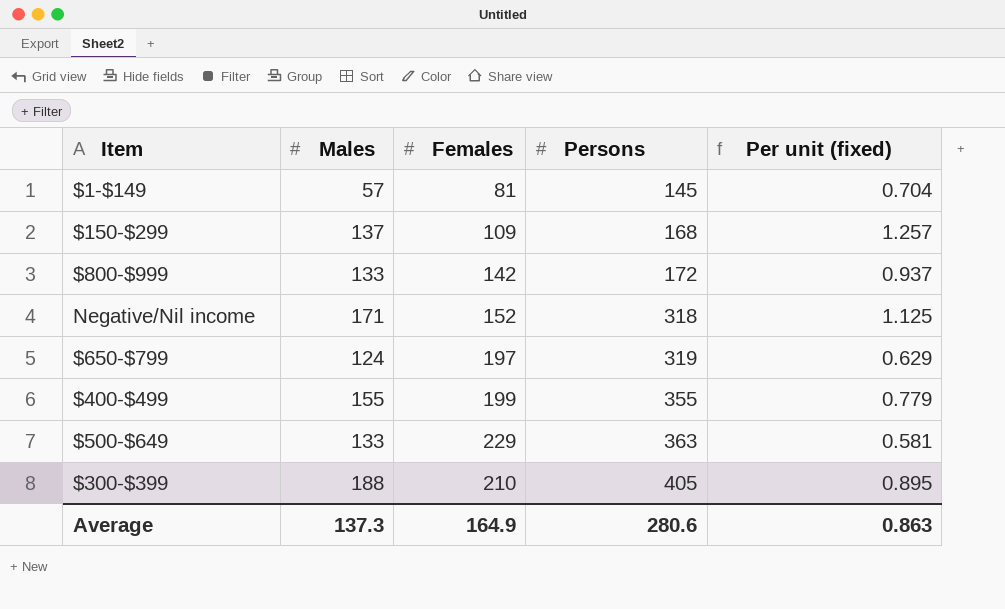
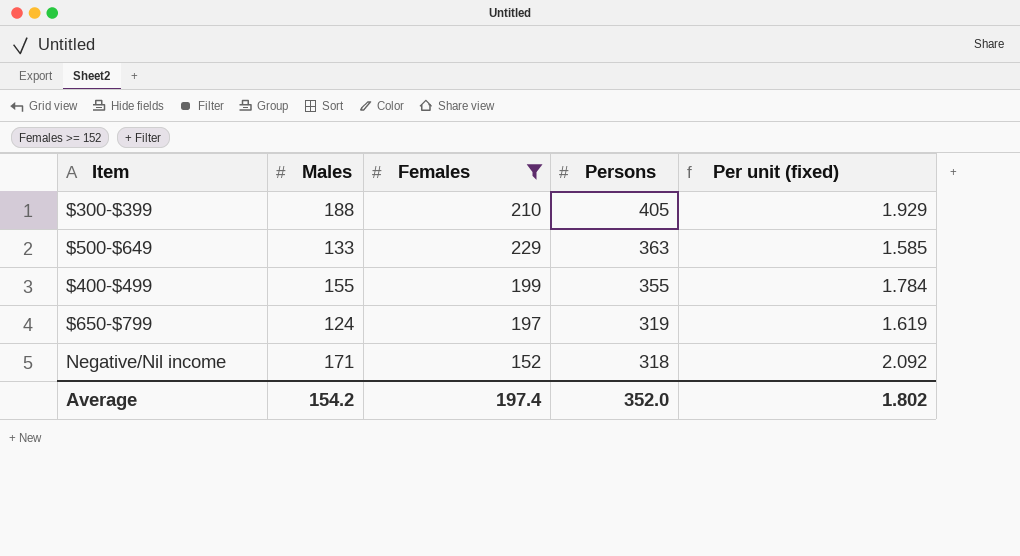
filter: none -> Females >= 152
row order: Persons ascending -> Persons descending
column Per unit (fixed) | formula: [Males] / [Females] -> [Persons] / [Females]
Average | Males: 137.3 -> 154.2
Average | Females: 164.9 -> 197.4
Average | Persons: 280.6 -> 352.0
Average | Per unit (fixed): 0.863 -> 1.802

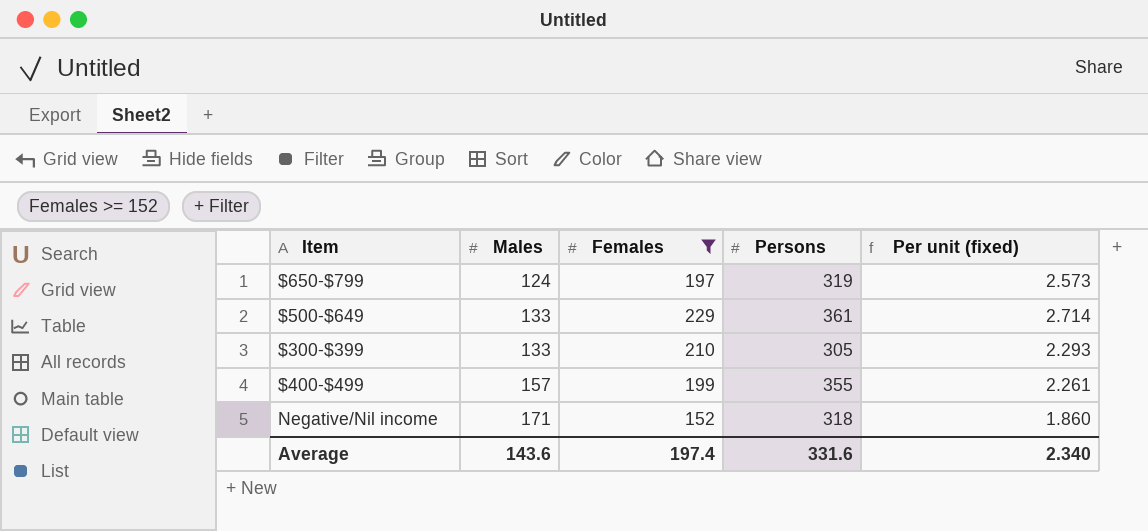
row order: Persons descending -> Males ascending
column Per unit (fixed) | formula: [Persons] / [Females] -> [Persons] / [Males]
$500-$649 | Persons: 363 -> 361
$300-$399 | Males: 188 -> 133
$300-$399 | Persons: 405 -> 305
$400-$499 | Males: 155 -> 157
Average | Males: 154.2 -> 143.6
Average | Persons: 352.0 -> 331.6
Average | Per unit (fixed): 1.802 -> 2.340

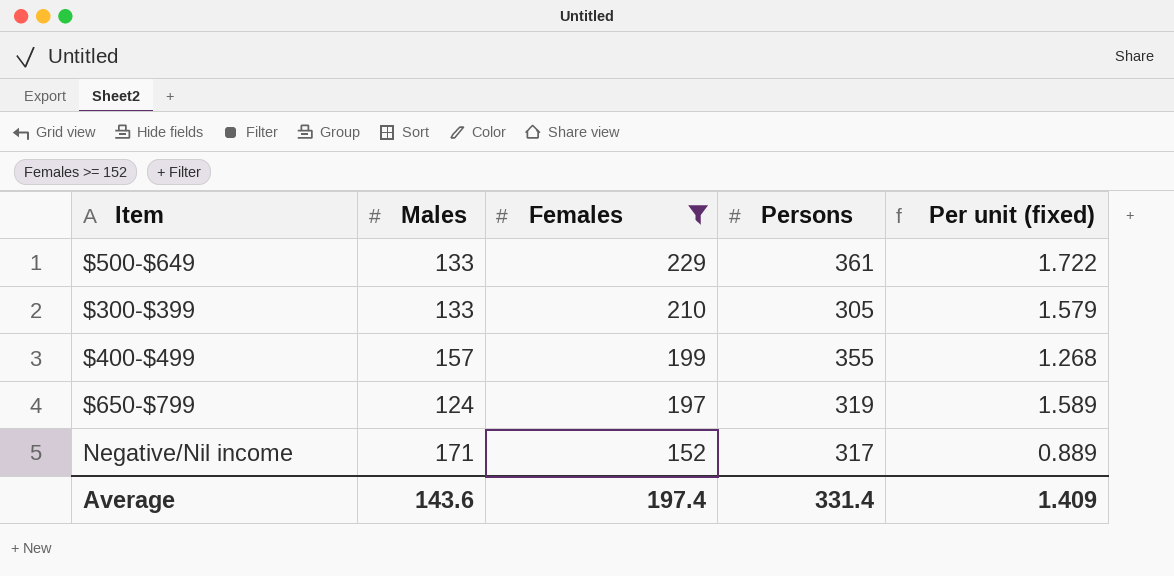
row order: Males ascending -> Females descending
column Per unit (fixed) | formula: [Persons] / [Males] -> [Females] / [Males]
Negative/Nil income | Persons: 318 -> 317
Average | Persons: 331.6 -> 331.4
Average | Per unit (fixed): 2.340 -> 1.409

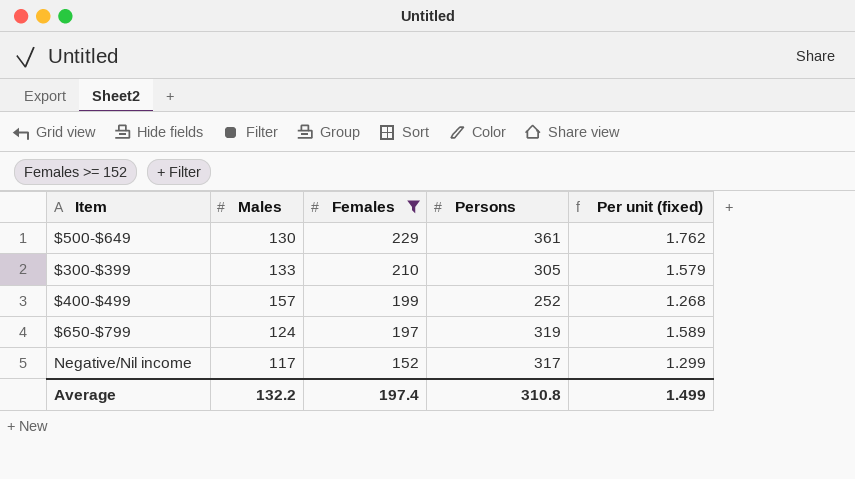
$500-$649 | Males: 133 -> 130
$500-$649 | Per unit (fixed): 1.722 -> 1.762
$400-$499 | Persons: 355 -> 252
Negative/Nil income | Males: 171 -> 117
Negative/Nil income | Per unit (fixed): 0.889 -> 1.299
Average | Males: 143.6 -> 132.2
Average | Persons: 331.4 -> 310.8
Average | Per unit (fixed): 1.409 -> 1.499

